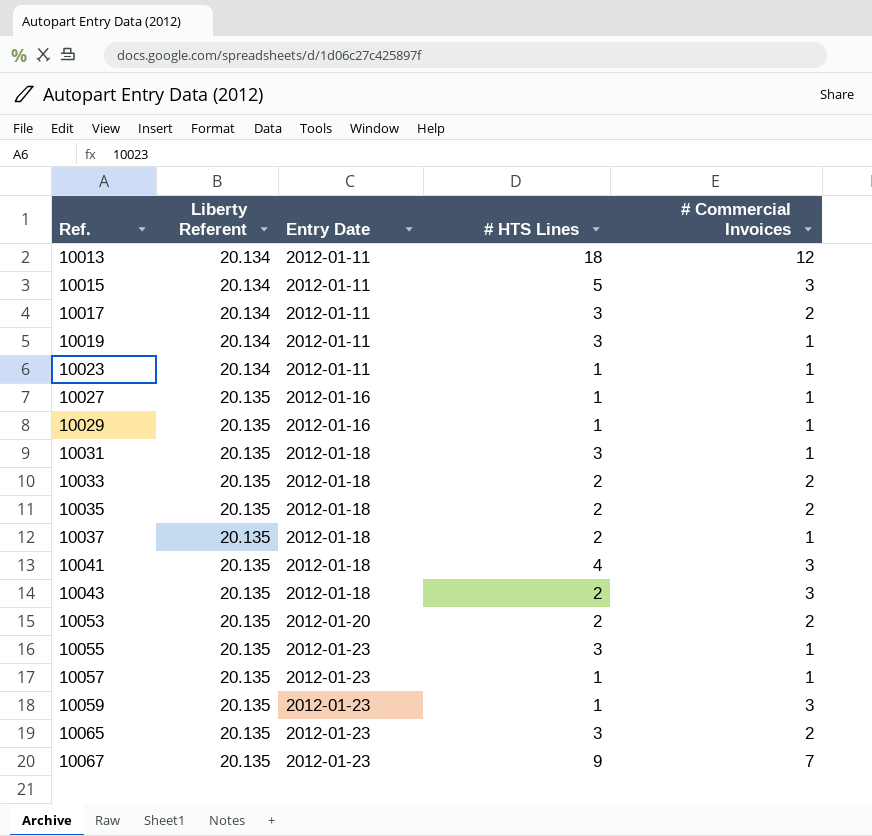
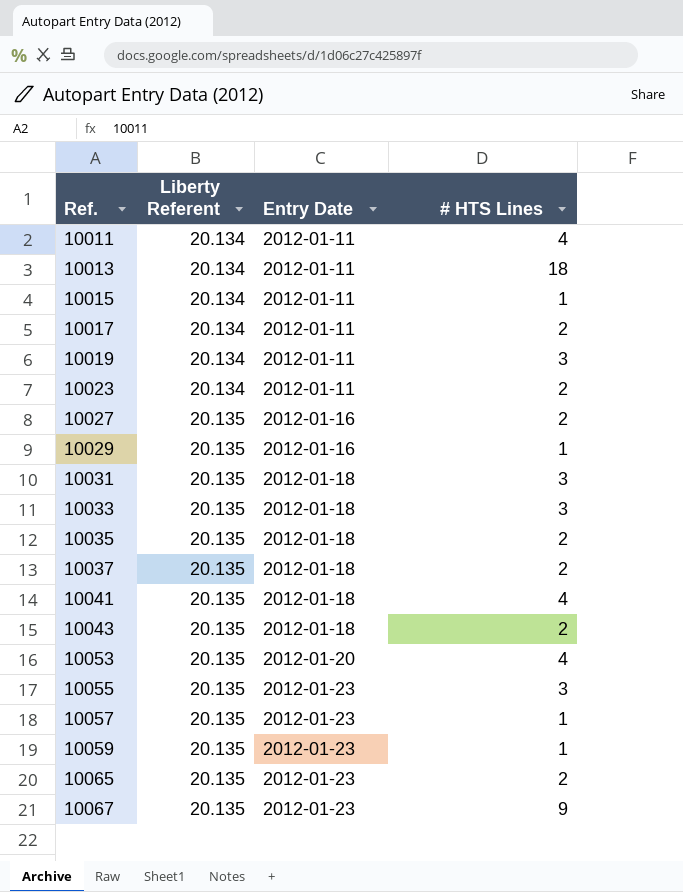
column # Commercial Invoices | position: 5 -> none
row 10011: none -> 20.134 | 2012-01-11 | 4
10015 | # HTS Lines: 5 -> 1
10017 | # HTS Lines: 3 -> 2
10023 | # HTS Lines: 1 -> 2
10027 | # HTS Lines: 1 -> 2
10033 | # HTS Lines: 2 -> 3
10053 | # HTS Lines: 2 -> 4
10065 | # HTS Lines: 3 -> 2

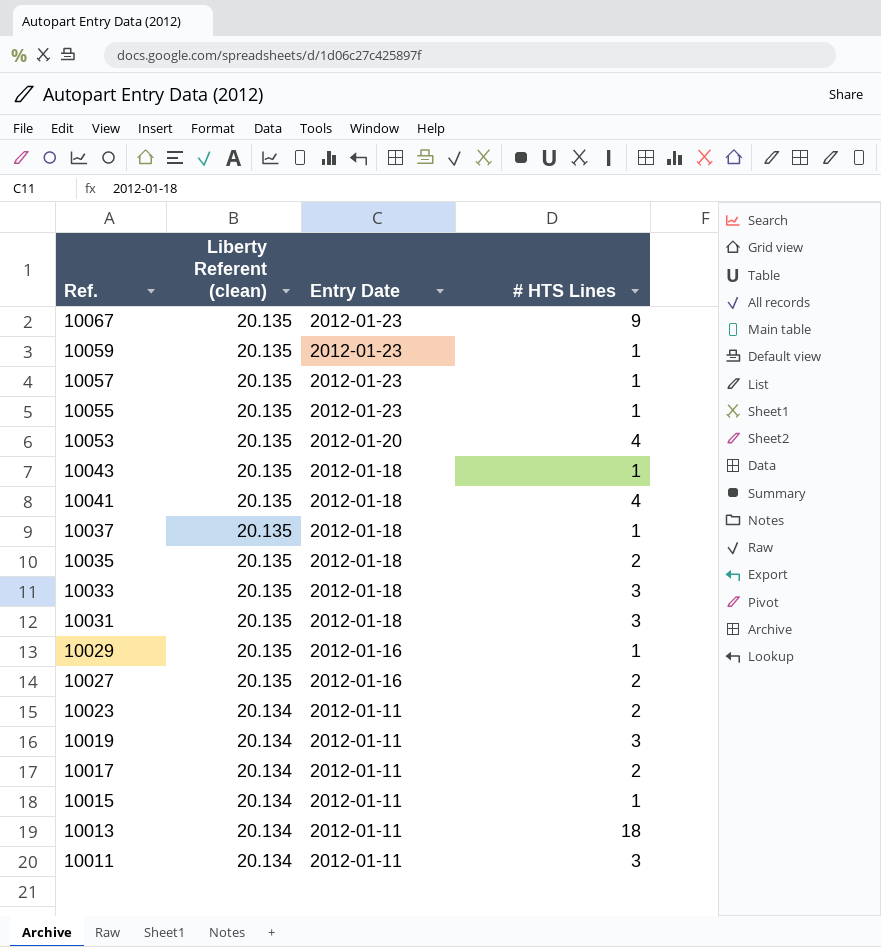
row order: Ref. ascending -> Ref. descending
column name: Liberty Referent -> Liberty Referent (clean)
row 10065: 20.135 | 2012-01-23 | 2 -> none
10055 | # HTS Lines: 3 -> 1
10043 | # HTS Lines: 2 -> 1
10037 | # HTS Lines: 2 -> 1
10011 | # HTS Lines: 4 -> 3

